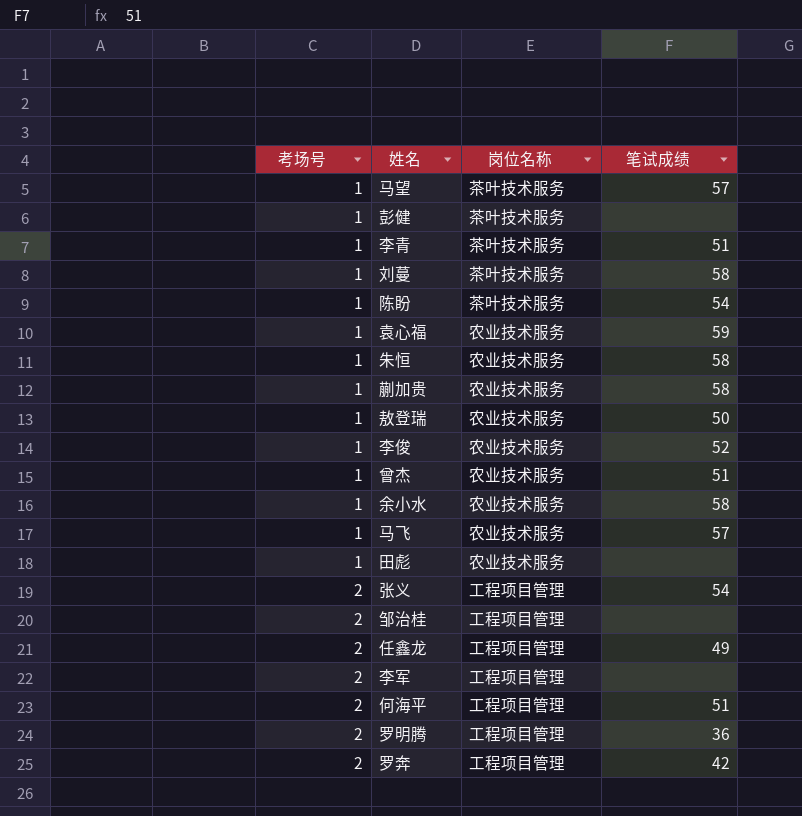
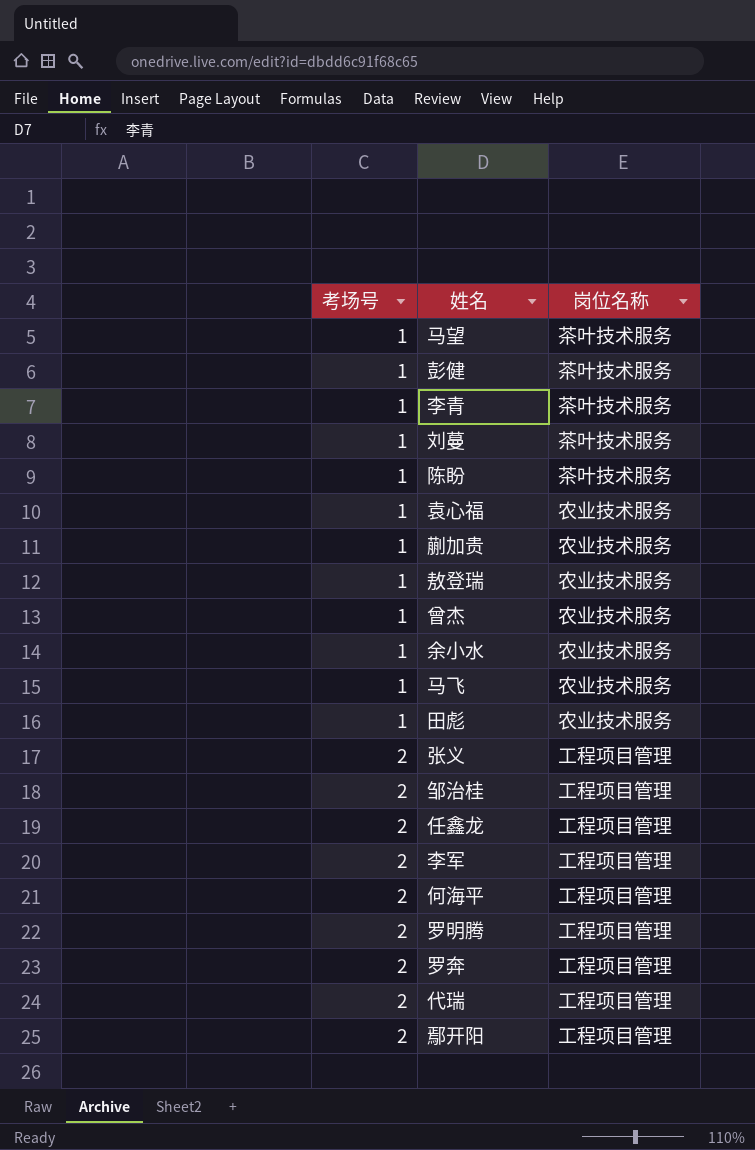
column 笔试成绩 | position: 4 -> none
row 朱恒: 1 | 农业技术服务 | 58 -> none
row 李俊: 1 | 农业技术服务 | 52 -> none
row 代瑞: none -> 2 | 工程项目管理
row 鄢开阳: none -> 2 | 工程项目管理

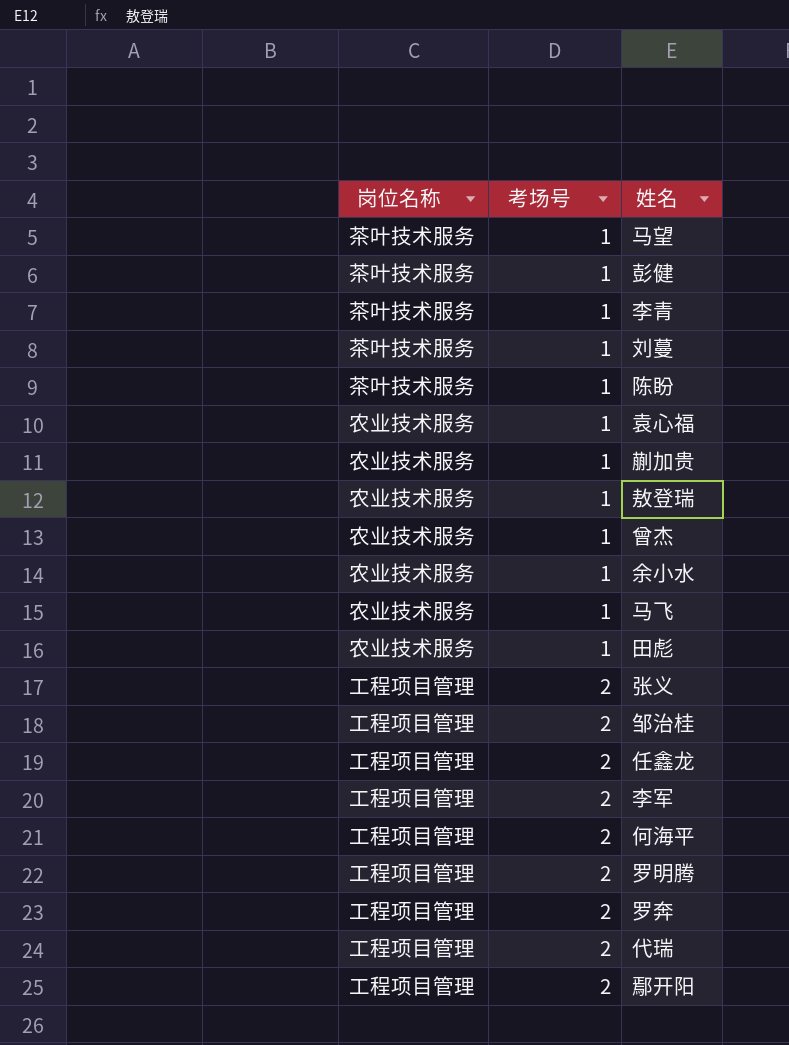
column 岗位名称 | position: 3 -> 1

